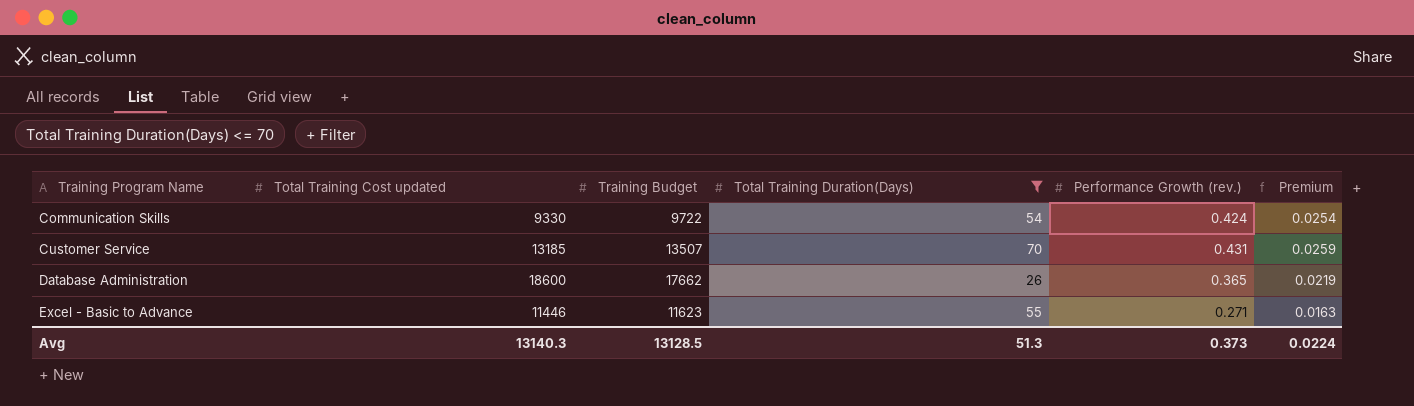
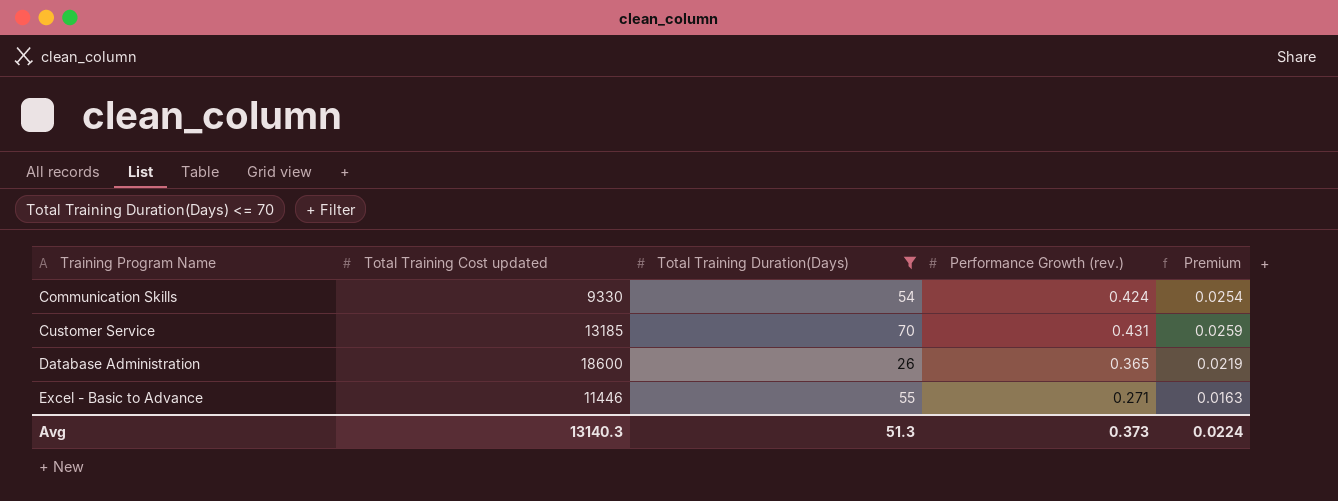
column Training Budget | position: 3 -> none

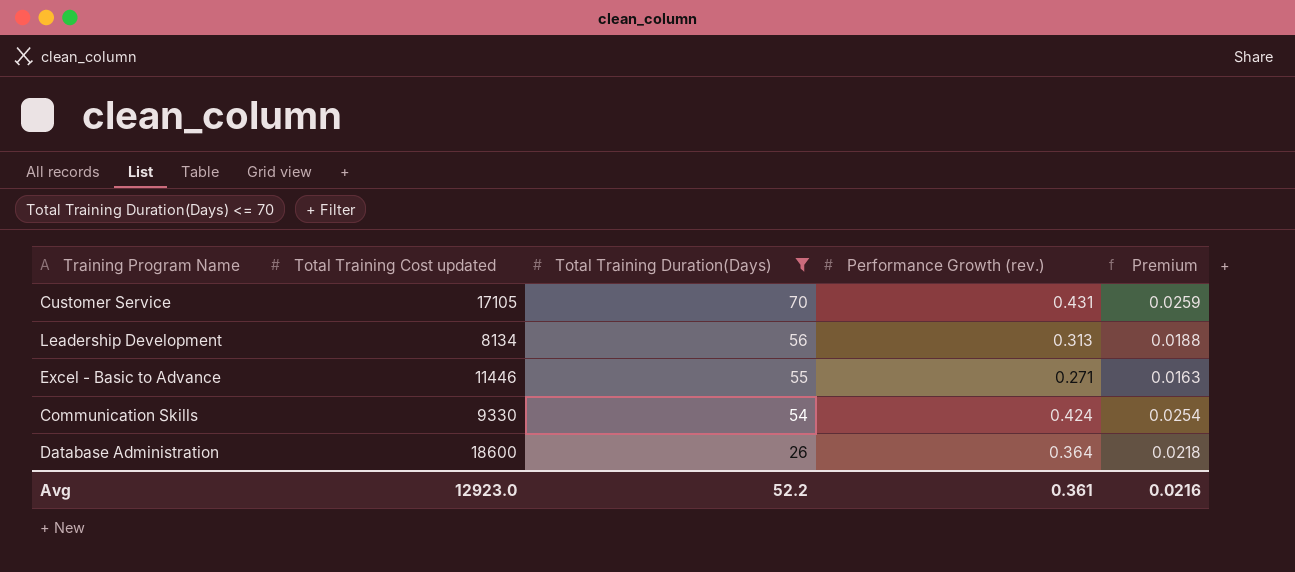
row order: Training Program Name ascending -> Total Training Duration(Days) descending
Customer Service | Total Training Cost updated: 13185 -> 17105
row Leadership Development: none -> 8134 | 56 | 0.313 | 0.0188
Database Administration | Performance Growth (rev.): 0.365 -> 0.364
Database Administration | Premium: 0.0219 -> 0.0218
Avg | Total Training Cost updated: 13140.3 -> 12923.0
Avg | Total Training Duration(Days): 51.3 -> 52.2
Avg | Performance Growth (rev.): 0.373 -> 0.361
Avg | Premium: 0.0224 -> 0.0216

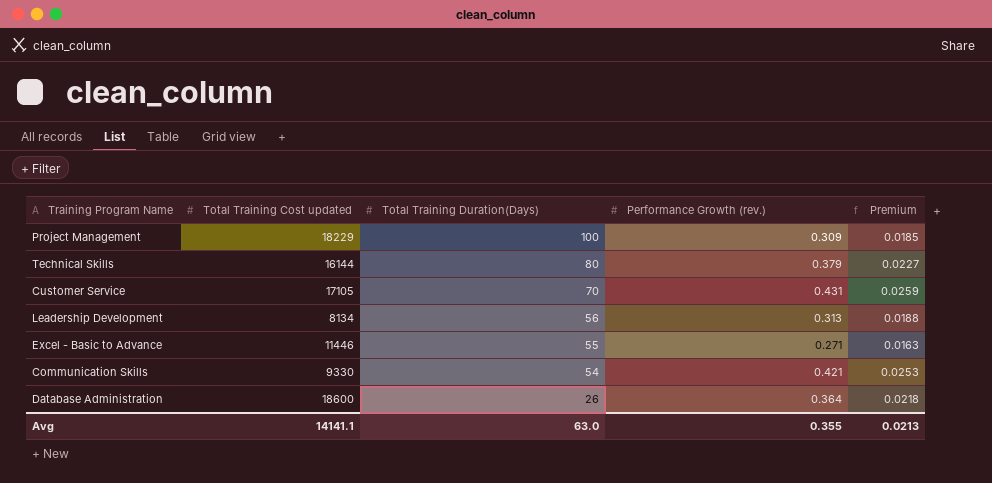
filter: Total Training Duration(Days) <= 70 -> none
Communication Skills | Performance Growth (rev.): 0.424 -> 0.421
Communication Skills | Premium: 0.0254 -> 0.0253
Avg | Total Training Cost updated: 12923.0 -> 14141.1
Avg | Total Training Duration(Days): 52.2 -> 63.0
Avg | Performance Growth (rev.): 0.361 -> 0.355
Avg | Premium: 0.0216 -> 0.0213

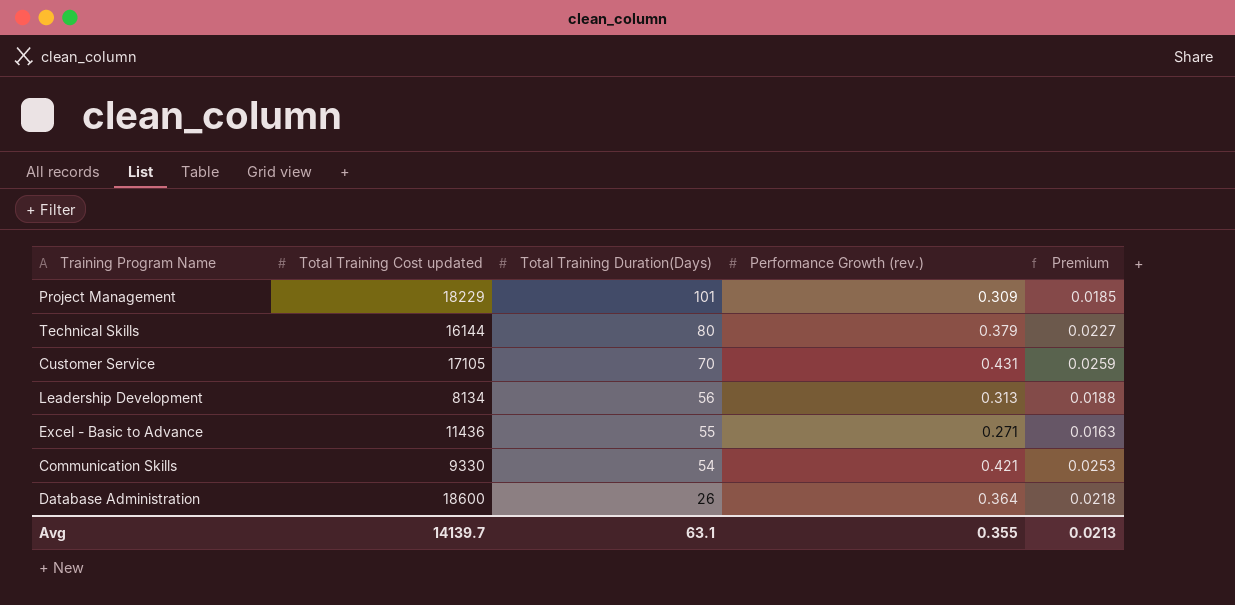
Project Management | Total Training Duration(Days): 100 -> 101
Excel - Basic to Advance | Total Training Cost updated: 11446 -> 11436
Avg | Total Training Cost updated: 14141.1 -> 14139.7
Avg | Total Training Duration(Days): 63.0 -> 63.1

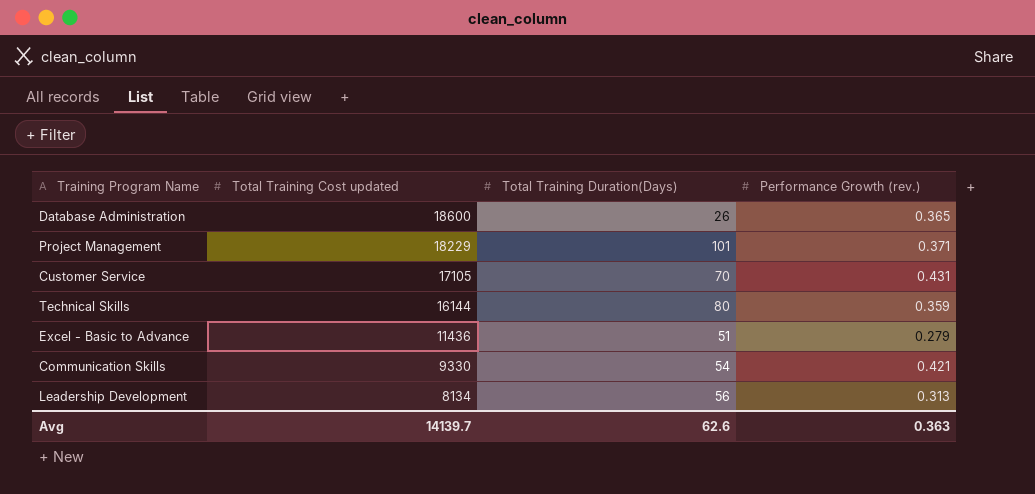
row order: Total Training Duration(Days) descending -> Total Training Cost updated descending
column Premium | formula: [Performance Growth (rev.)] * 0.06 -> none
Database Administration | Performance Growth (rev.): 0.364 -> 0.365
Project Management | Performance Growth (rev.): 0.309 -> 0.371
Technical Skills | Performance Growth (rev.): 0.379 -> 0.359
Excel - Basic to Advance | Total Training Duration(Days): 55 -> 51
Excel - Basic to Advance | Performance Growth (rev.): 0.271 -> 0.279
Avg | Total Training Duration(Days): 63.1 -> 62.6
Avg | Performance Growth (rev.): 0.355 -> 0.363

